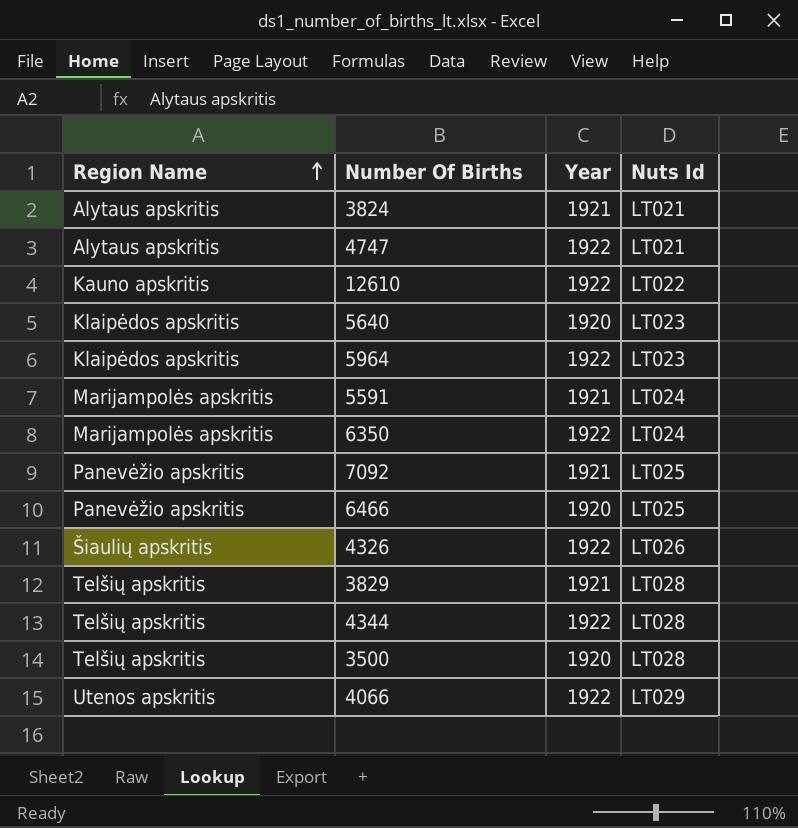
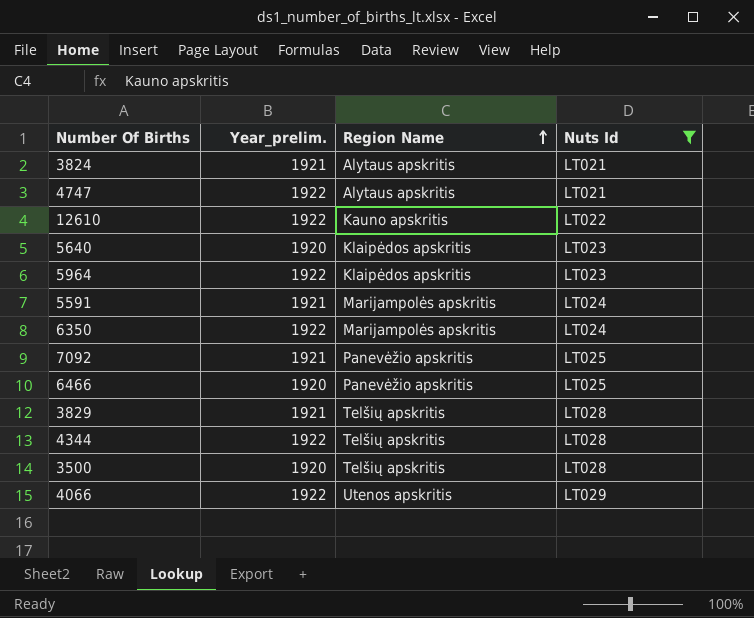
filter: none -> Nuts Id != LT026
column name: Year -> Year_prelim.
column Region Name | position: 1 -> 3

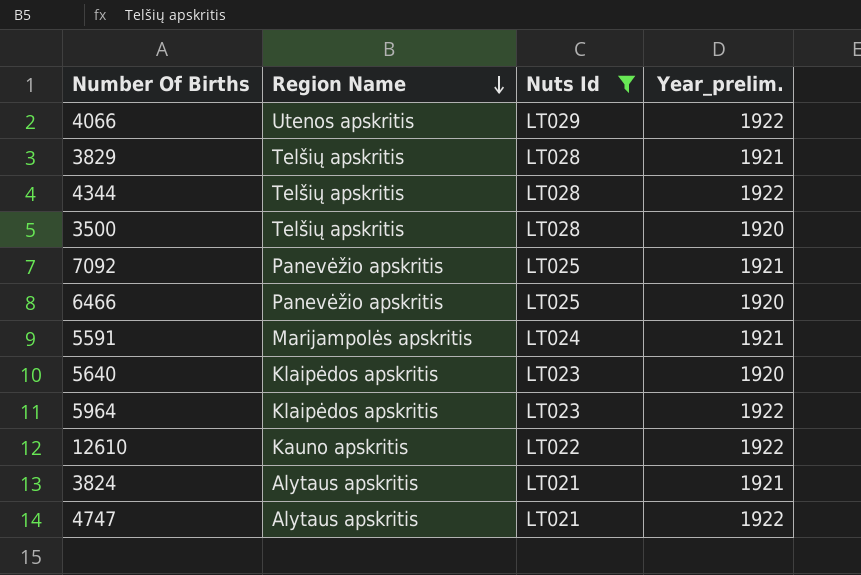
row order: Region Name ascending -> Region Name descending
column Year_prelim. | position: 2 -> 4
row 6350: 1922 | Marijampolės apskritis | LT024 -> none

